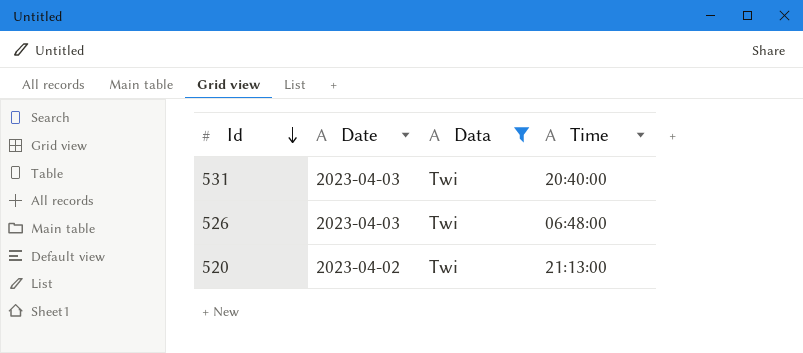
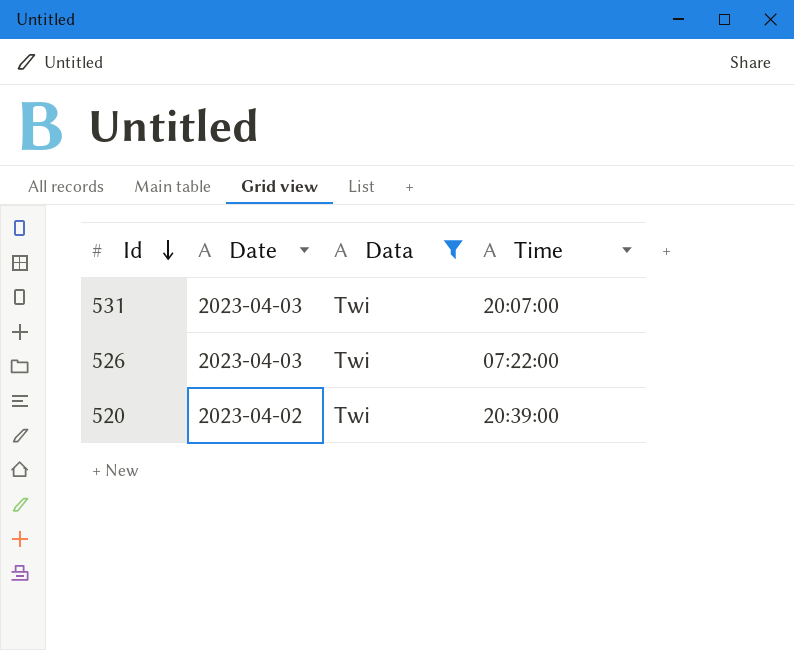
531 | Time: 20:40:00 -> 20:07:00
526 | Time: 06:48:00 -> 07:22:00
520 | Time: 21:13:00 -> 20:39:00

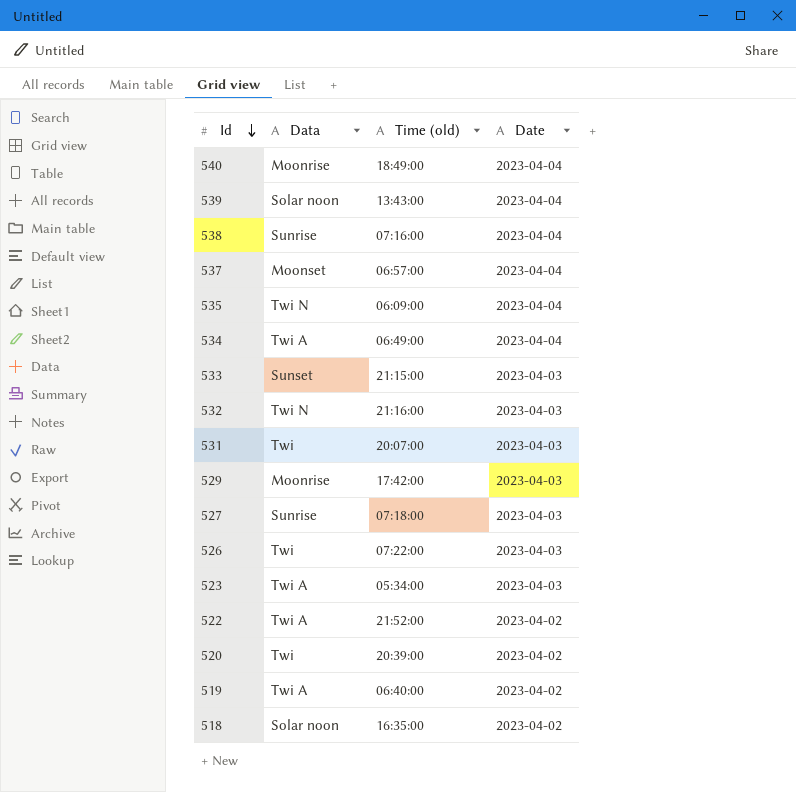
filter: Data = Twi -> none
column name: Time -> Time (old)
column Date | position: 2 -> 4

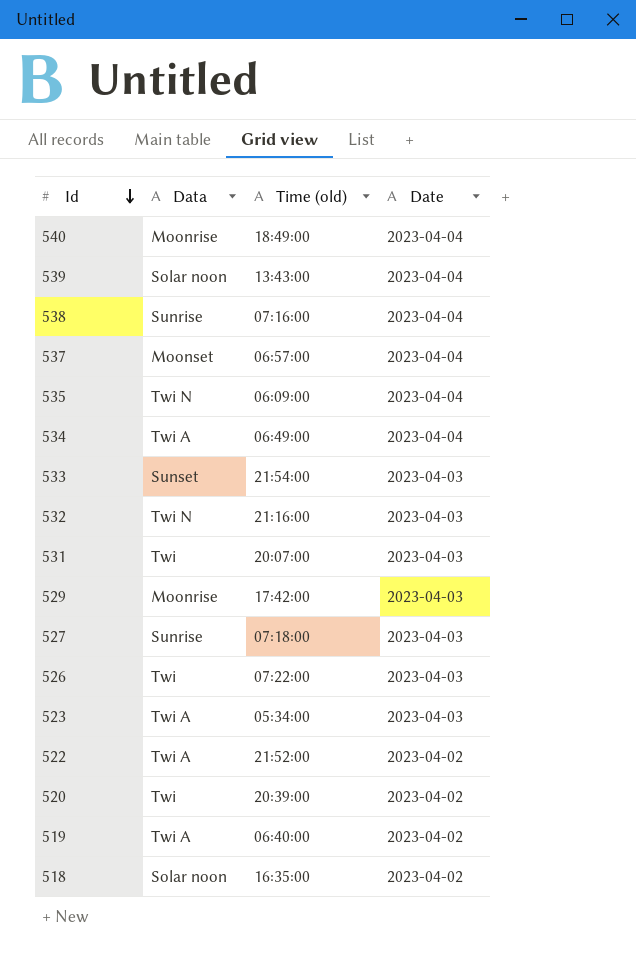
533 | Time (old): 21:15:00 -> 21:54:00

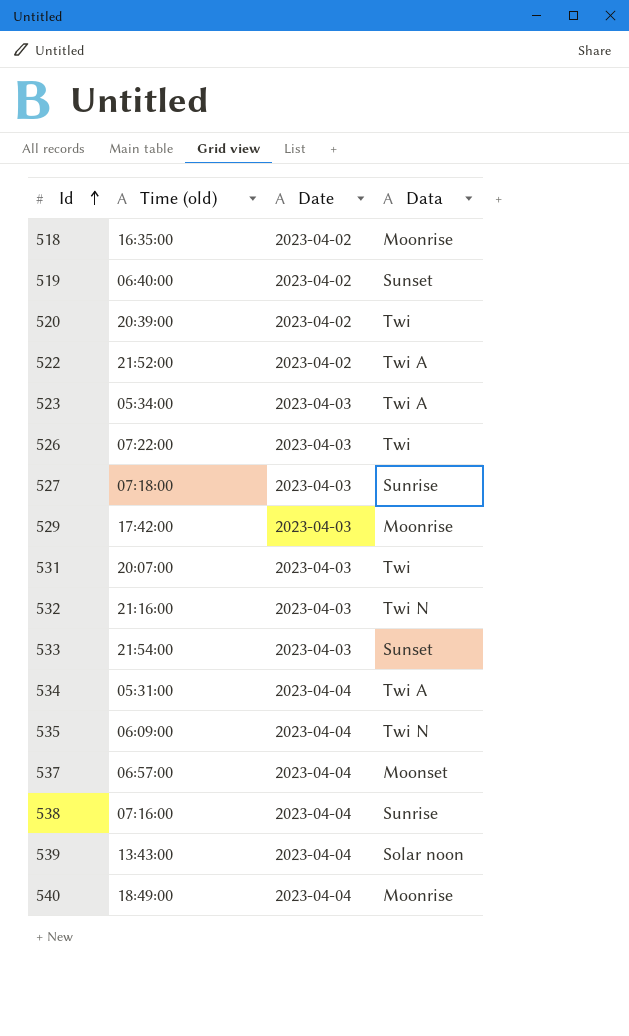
row order: Id descending -> Id ascending
column Data | position: 2 -> 4
518 | Data: Solar noon -> Moonrise
519 | Data: Twi A -> Sunset
534 | Time (old): 06:49:00 -> 05:31:00

